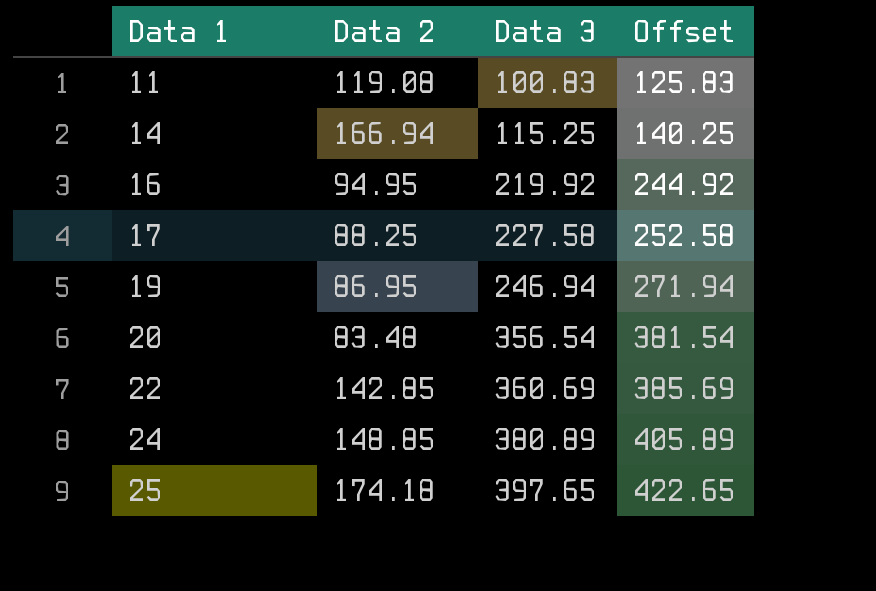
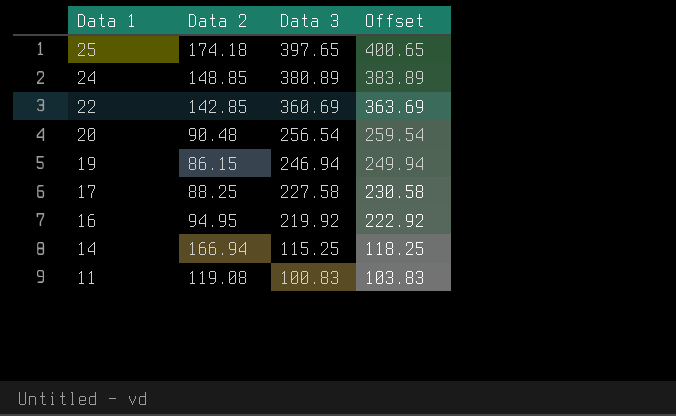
row order: Data 1 ascending -> Data 1 descending
column Offset | formula: [Data 3] + 25 -> [Data 3] + 3
20 | Data 2: 83.48 -> 90.48
20 | Data 3: 356.54 -> 256.54
19 | Data 2: 86.95 -> 86.15

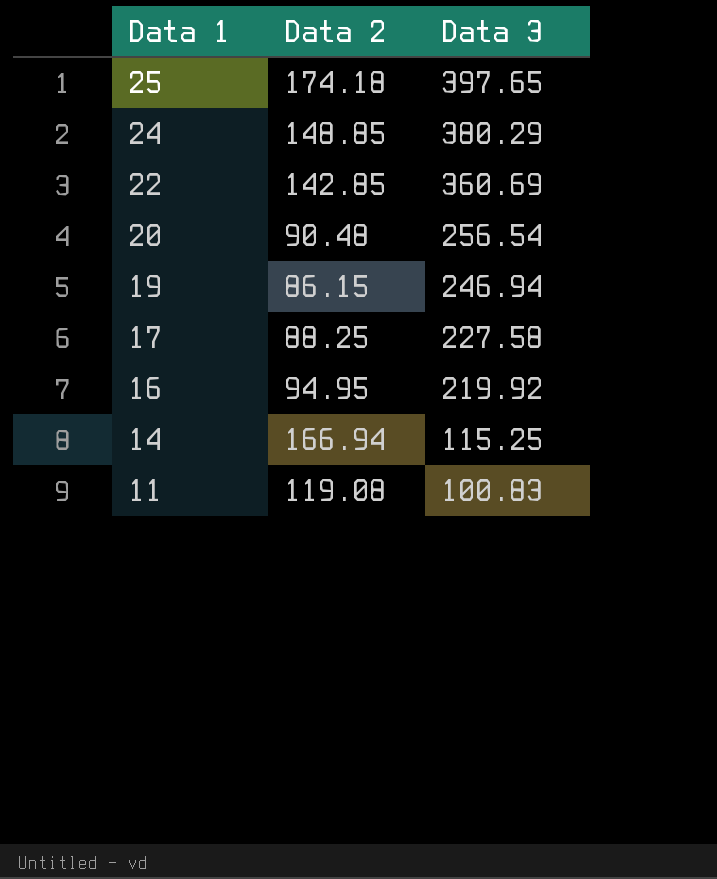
column Offset | formula: [Data 3] + 3 -> none
24 | Data 3: 380.89 -> 380.29

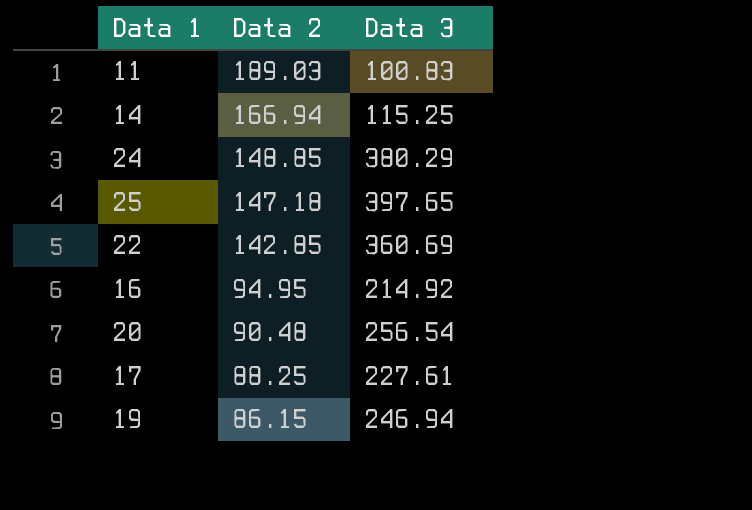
row order: Data 1 descending -> Data 2 descending
11 | Data 2: 119.08 -> 189.03
25 | Data 2: 174.18 -> 147.18
16 | Data 3: 219.92 -> 214.92
17 | Data 3: 227.58 -> 227.61

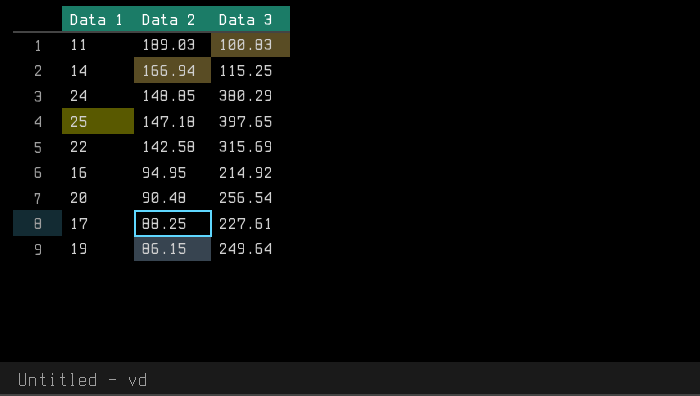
22 | Data 2: 142.85 -> 142.58
22 | Data 3: 360.69 -> 315.69
19 | Data 3: 246.94 -> 249.64

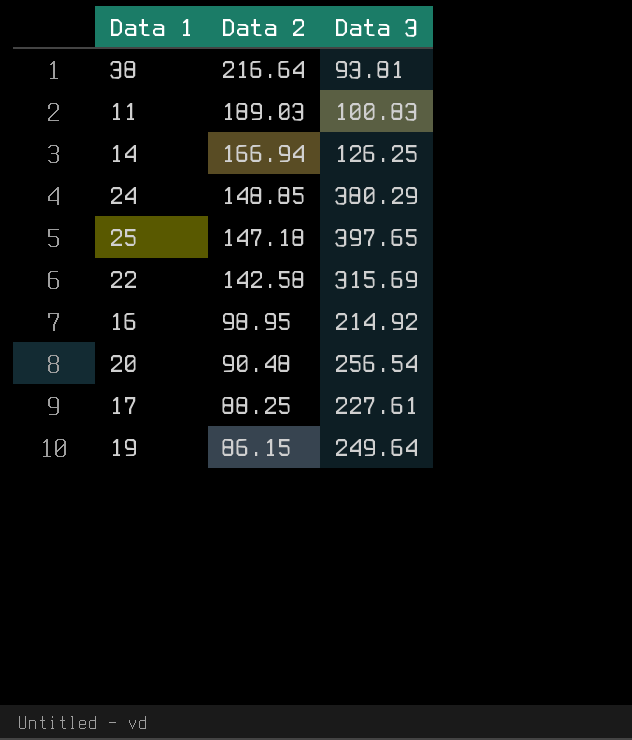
row 38: none -> 216.64 | 93.81
14 | Data 3: 115.25 -> 126.25
16 | Data 2: 94.95 -> 98.95

